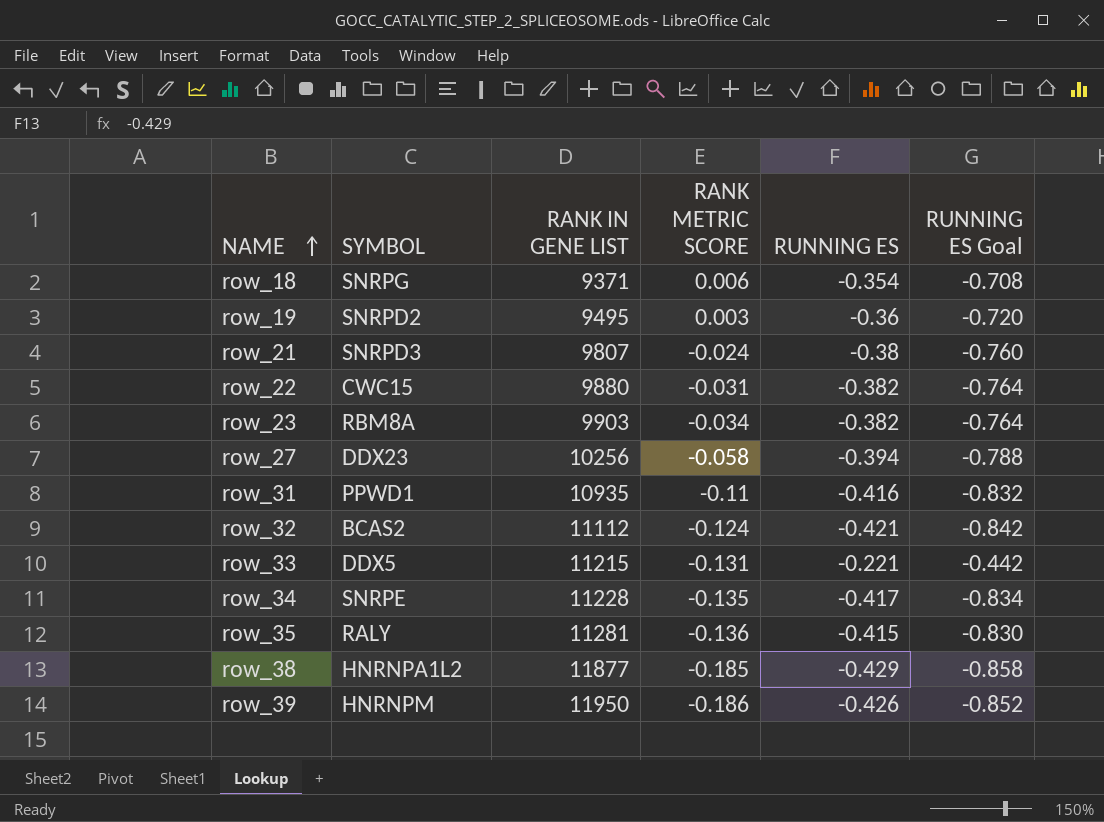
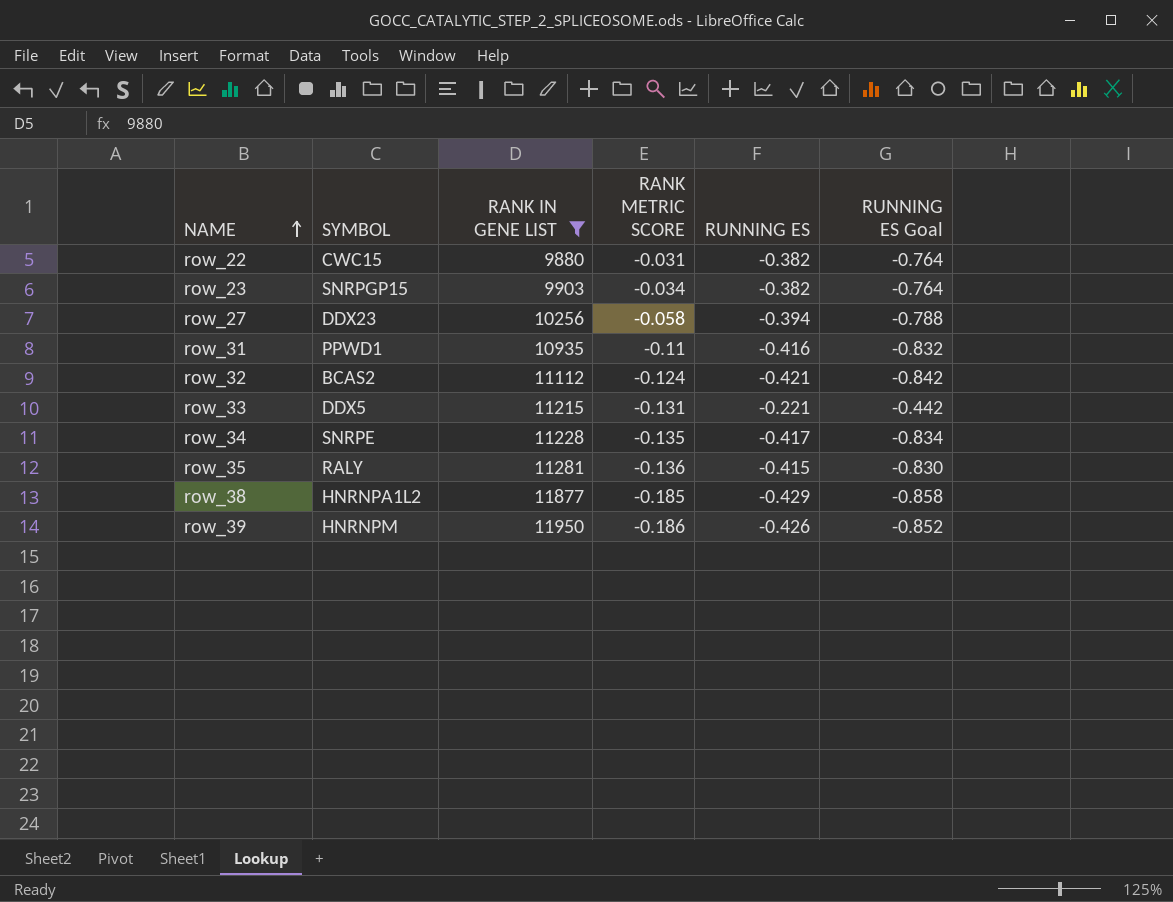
filter: none -> RANK IN GENE LIST >= 9880
row_23 | SYMBOL: RBM8A -> SNRPGP15

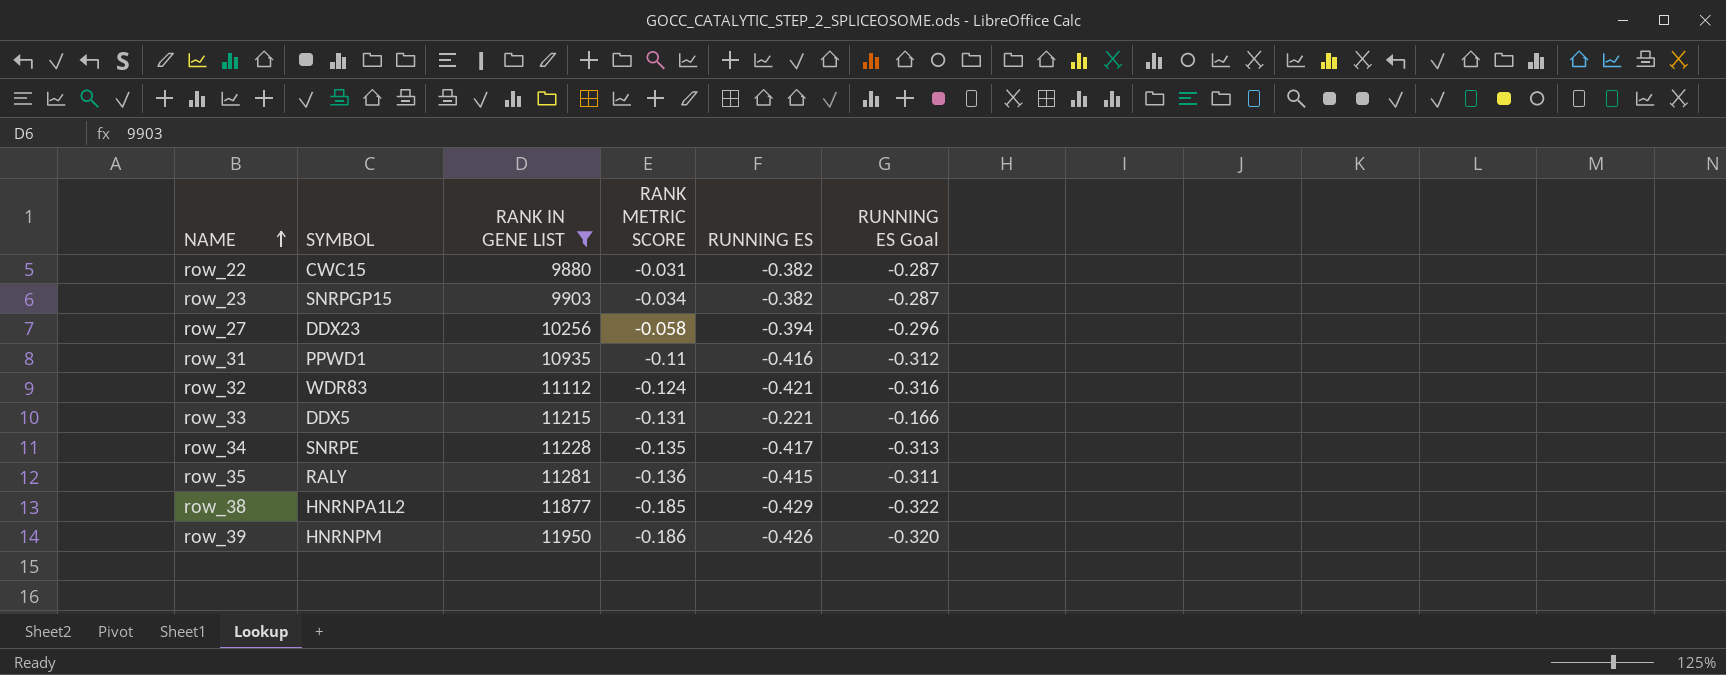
column RUNNING ES Goal | formula: [RUNNING ES] * 2 -> [RUNNING ES] * 0.75
row_32 | SYMBOL: BCAS2 -> WDR83

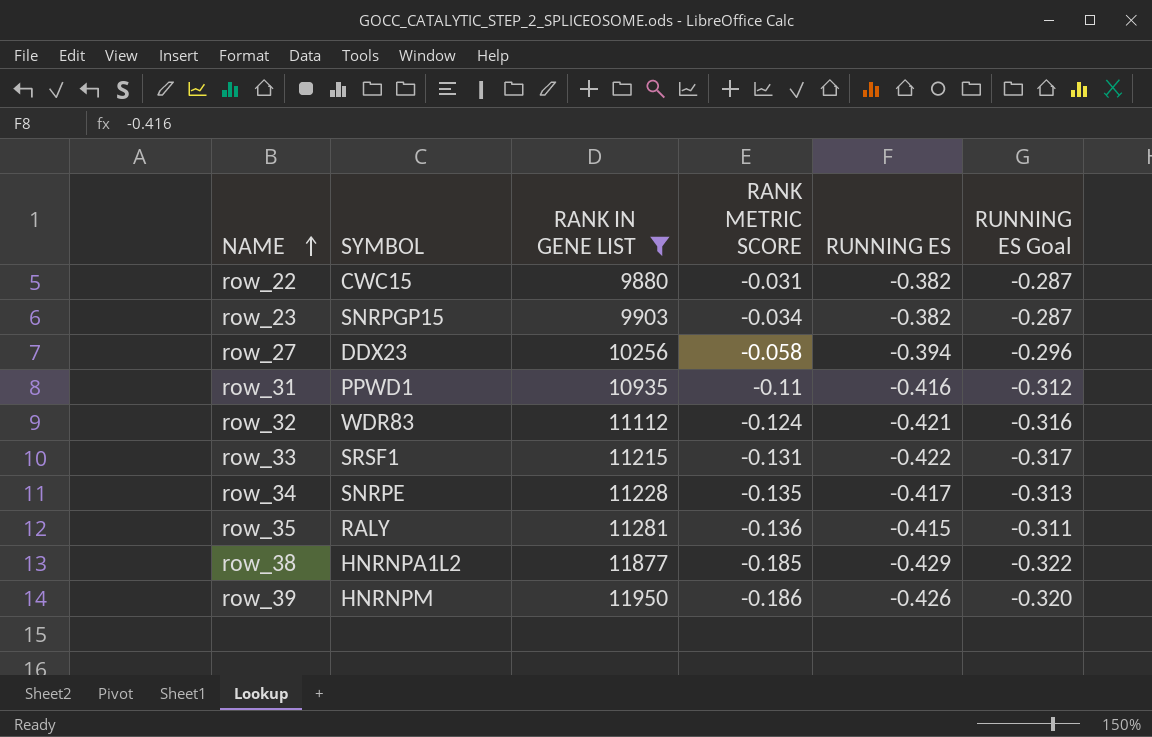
row_33 | SYMBOL: DDX5 -> SRSF1
row_33 | RUNNING ES: -0.221 -> -0.422
row_33 | RUNNING ES Goal: -0.166 -> -0.317

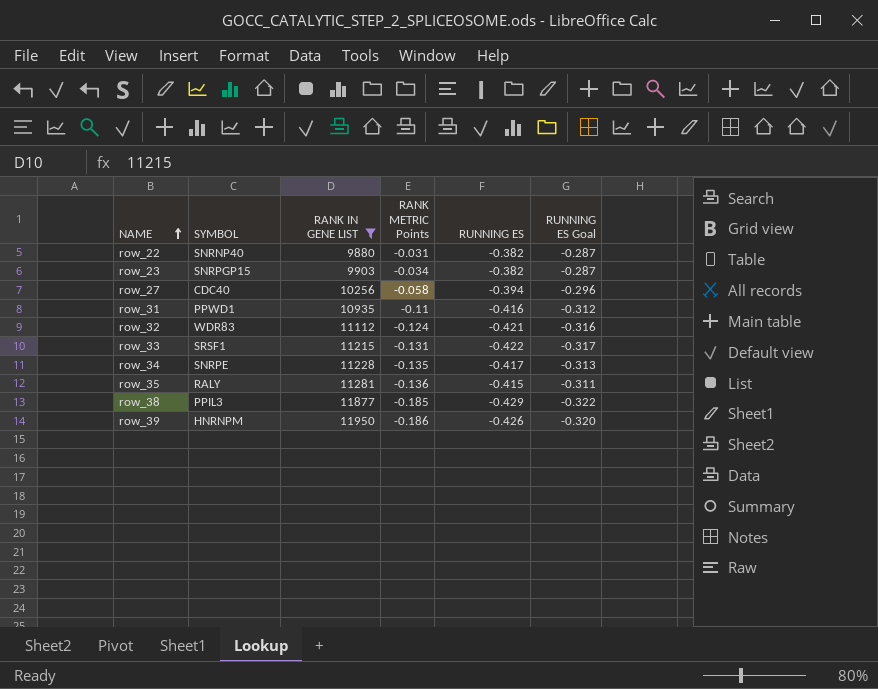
column name: RANK METRIC SCORE -> RANK METRIC Points
row_22 | SYMBOL: CWC15 -> SNRNP40
row_27 | SYMBOL: DDX23 -> CDC40
row_38 | SYMBOL: HNRNPA1L2 -> PPIL3

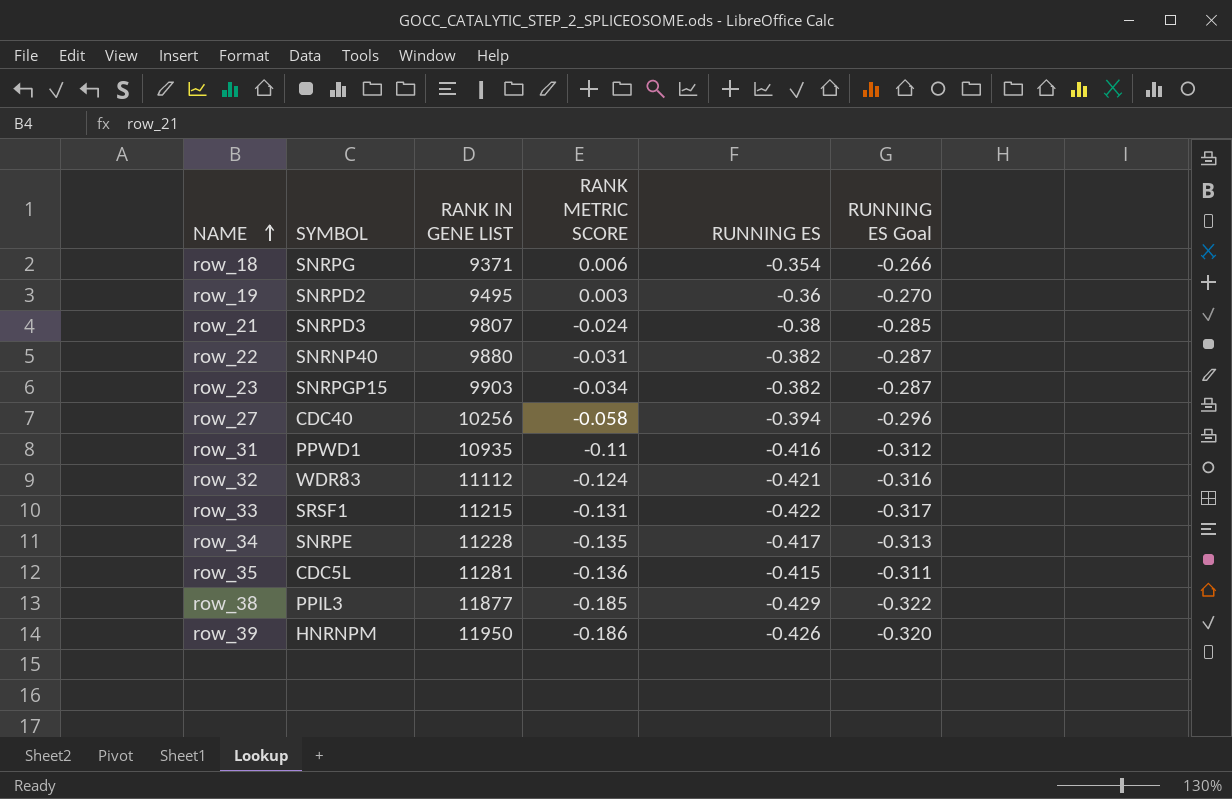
filter: RANK IN GENE LIST >= 9880 -> none
column name: RANK METRIC Points -> RANK METRIC SCORE
row_35 | SYMBOL: RALY -> CDC5L

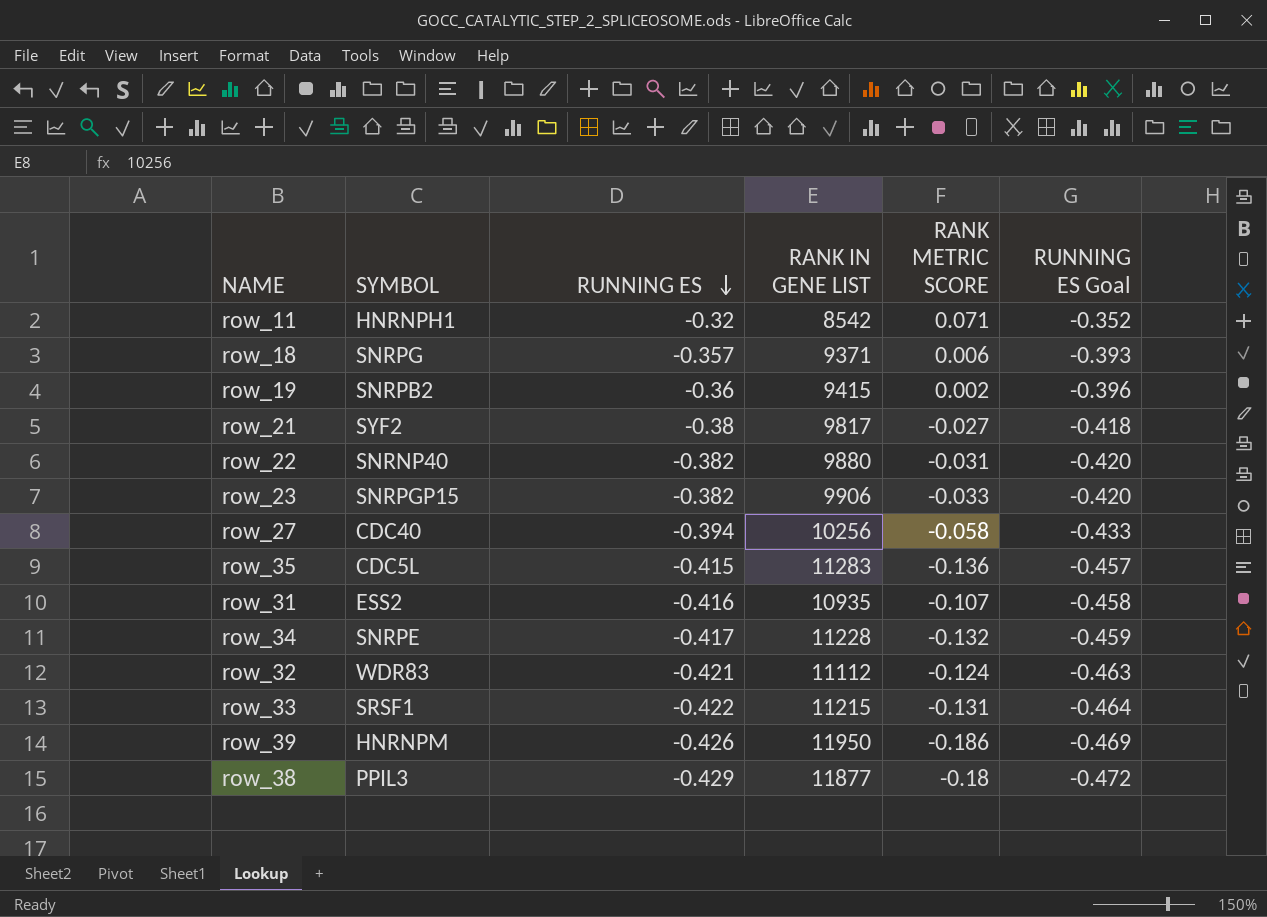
row order: NAME ascending -> RUNNING ES descending
column RUNNING ES | position: 5 -> 3
column RUNNING ES Goal | formula: [RUNNING ES] * 0.75 -> [RUNNING ES] * 1.1
row row_11: none -> HNRNPH1 | -0.32 | 8542 | 0.071 | -0.352
row_18 | RUNNING ES: -0.354 -> -0.357
row_19 | SYMBOL: SNRPD2 -> SNRPB2
row_19 | RANK IN GENE LIST: 9495 -> 9415
row_19 | RANK METRIC SCORE: 0.003 -> 0.002
row_21 | SYMBOL: SNRPD3 -> SYF2
row_21 | RANK IN GENE LIST: 9807 -> 9817
row_21 | RANK METRIC SCORE: -0.024 -> -0.027
row_23 | RANK IN GENE LIST: 9903 -> 9906
row_23 | RANK METRIC SCORE: -0.034 -> -0.033
row_35 | RANK IN GENE LIST: 11281 -> 11283
row_31 | SYMBOL: PPWD1 -> ESS2
row_31 | RANK METRIC SCORE: -0.11 -> -0.107
row_34 | RANK METRIC SCORE: -0.135 -> -0.132
row_38 | RANK METRIC SCORE: -0.185 -> -0.18

